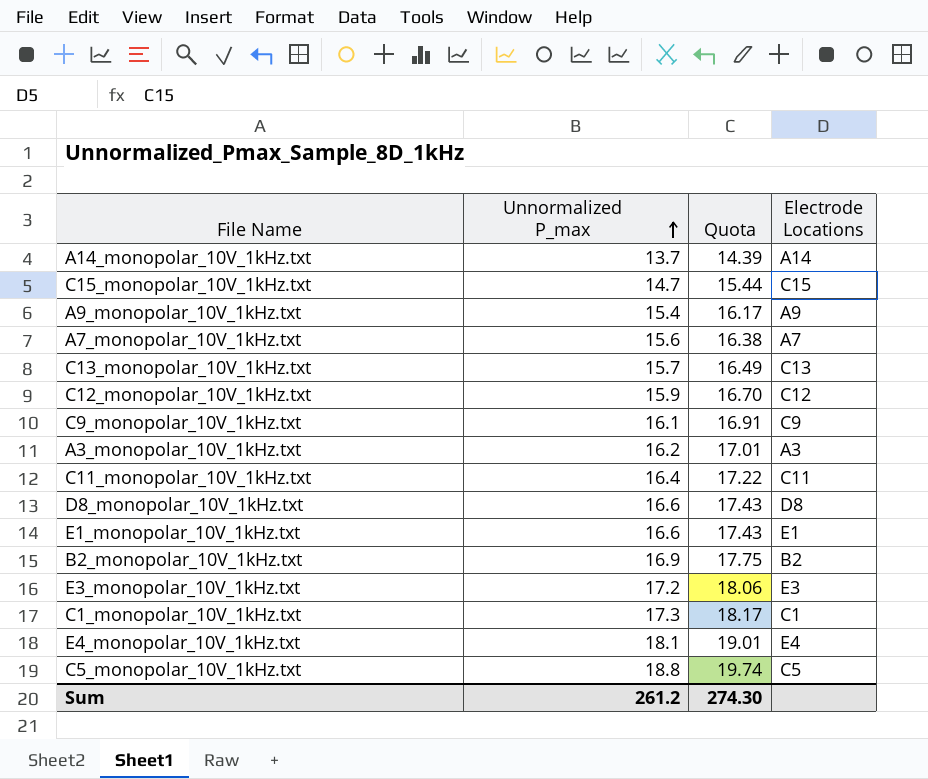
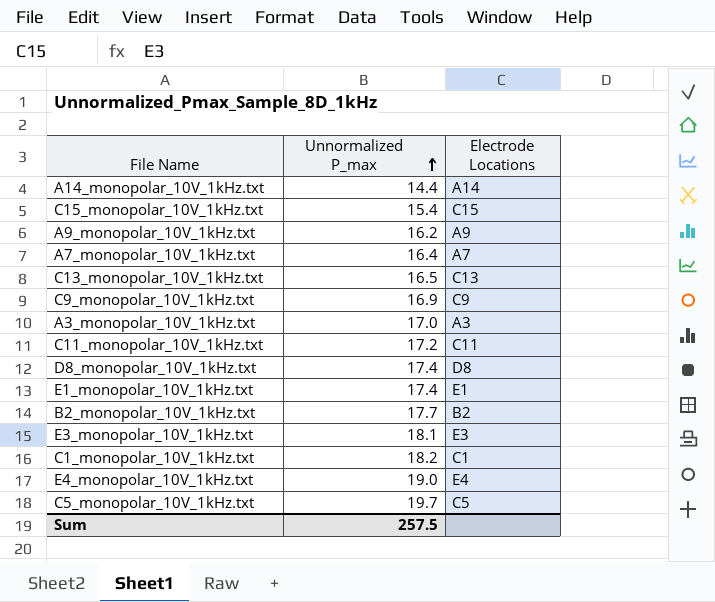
column Quota | formula: [Unnormalized P_max] * 1.05 -> none
row C12_monopolar_10V_1kHz.txt: 15.9 | 16.70 | C12 -> none
A14_monopolar_10V_1kHz.txt | Unnormalized P_max: 13.7 -> 14.4
C15_monopolar_10V_1kHz.txt | Unnormalized P_max: 14.7 -> 15.4
A9_monopolar_10V_1kHz.txt | Unnormalized P_max: 15.4 -> 16.2
A7_monopolar_10V_1kHz.txt | Unnormalized P_max: 15.6 -> 16.4
C13_monopolar_10V_1kHz.txt | Unnormalized P_max: 15.7 -> 16.5
C9_monopolar_10V_1kHz.txt | Unnormalized P_max: 16.1 -> 16.9
A3_monopolar_10V_1kHz.txt | Unnormalized P_max: 16.2 -> 17.0
C11_monopolar_10V_1kHz.txt | Unnormalized P_max: 16.4 -> 17.2
D8_monopolar_10V_1kHz.txt | Unnormalized P_max: 16.6 -> 17.4
E1_monopolar_10V_1kHz.txt | Unnormalized P_max: 16.6 -> 17.4
B2_monopolar_10V_1kHz.txt | Unnormalized P_max: 16.9 -> 17.7
E3_monopolar_10V_1kHz.txt | Unnormalized P_max: 17.2 -> 18.1
C1_monopolar_10V_1kHz.txt | Unnormalized P_max: 17.3 -> 18.2
E4_monopolar_10V_1kHz.txt | Unnormalized P_max: 18.1 -> 19.0
C5_monopolar_10V_1kHz.txt | Unnormalized P_max: 18.8 -> 19.7
Sum | Unnormalized P_max: 261.2 -> 257.5

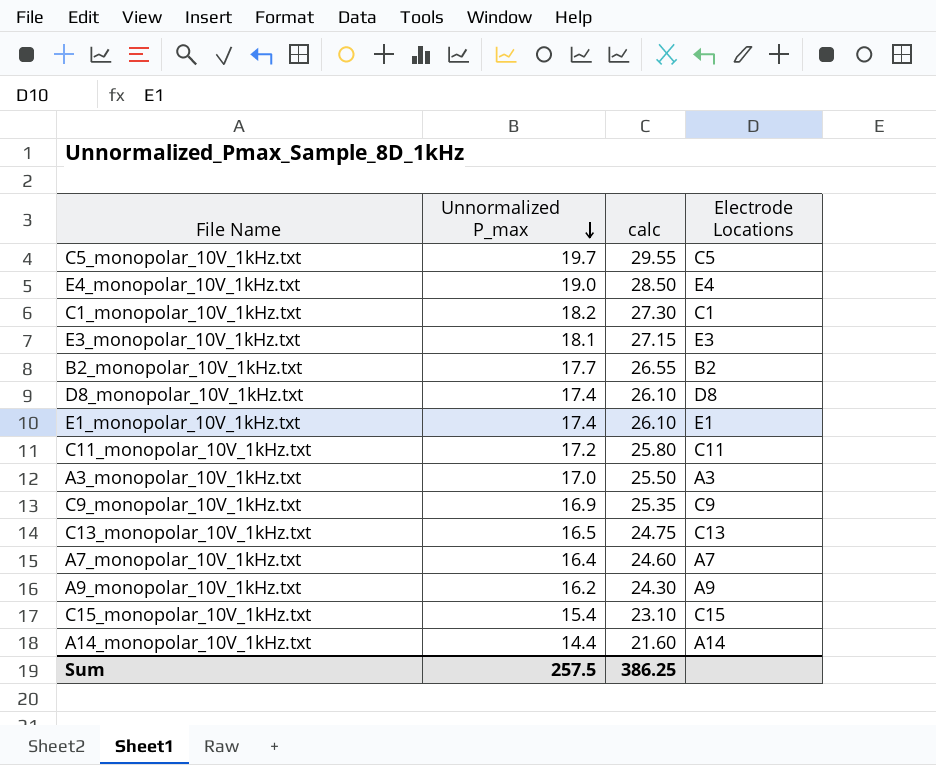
row order: Unnormalized P_max ascending -> Unnormalized P_max descending
column calc | formula: none -> [Unnormalized P_max] * 1.5

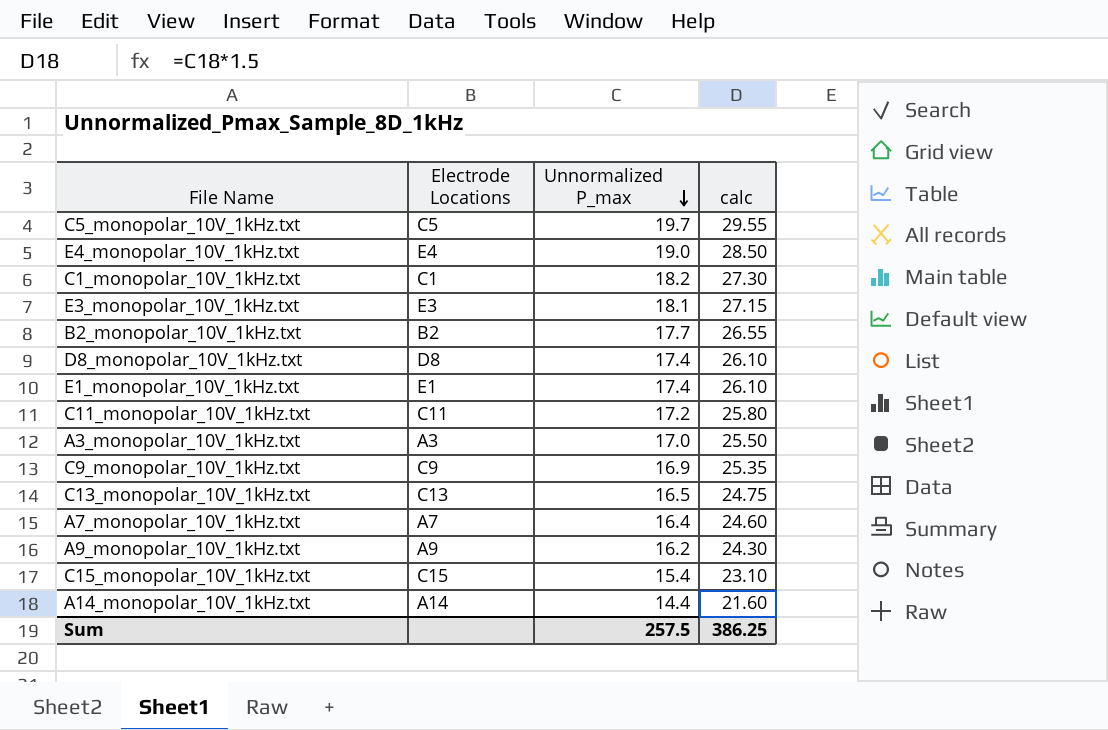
column Electrode Locations | position: 4 -> 2

